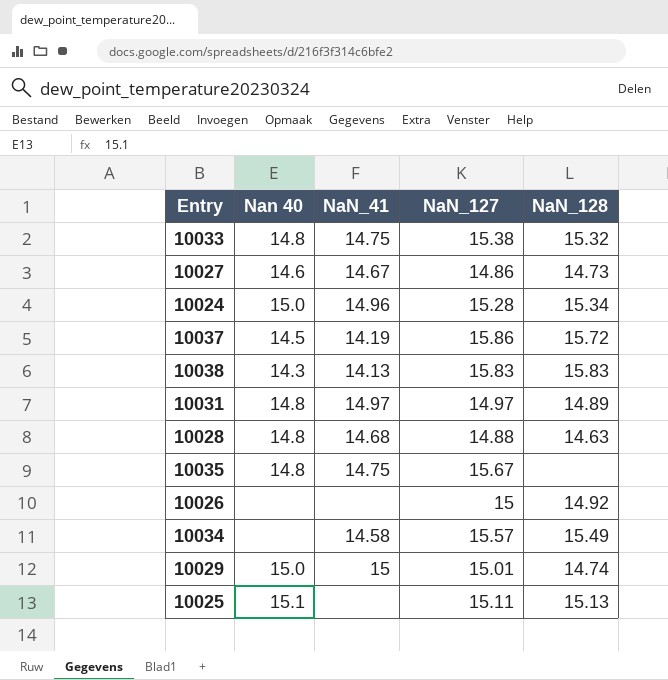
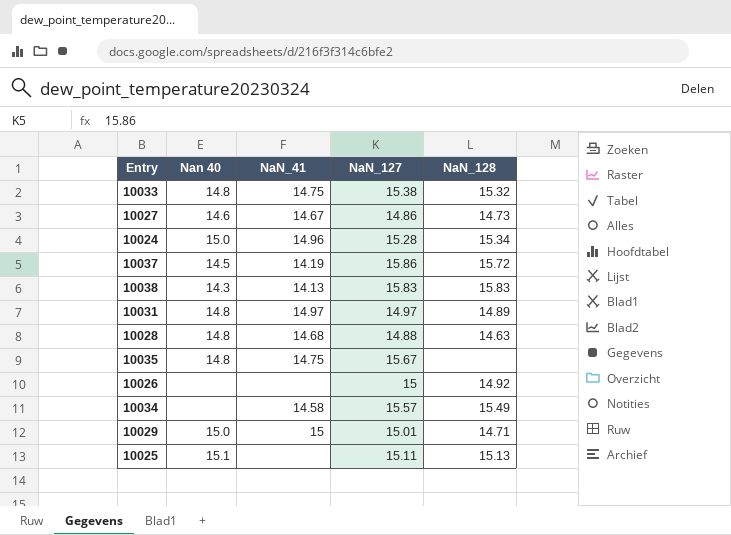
10029 | NaN_128: 14.74 -> 14.71

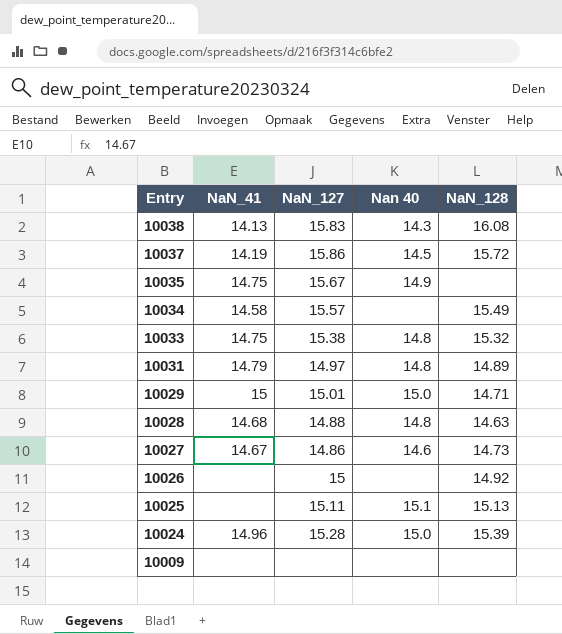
row order: none -> Entry descending
column Nan 40 | position: 2 -> 4
10038 | NaN_128: 15.83 -> 16.08
10035 | Nan 40: 14.8 -> 14.9
10031 | NaN_41: 14.97 -> 14.79
10024 | NaN_128: 15.34 -> 15.39
row 10009: none -> none | none | none | none

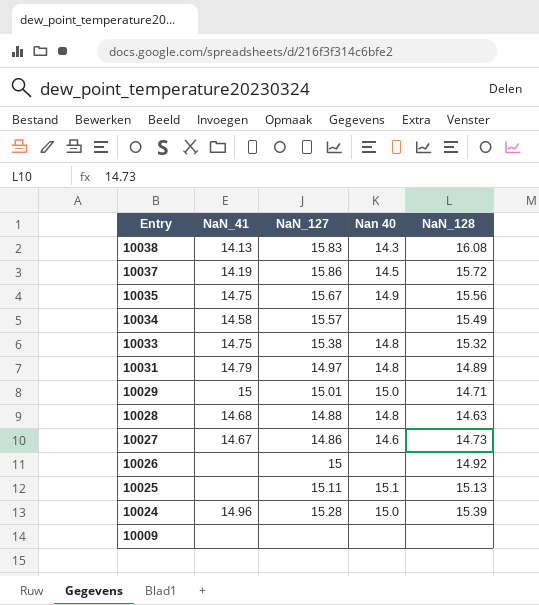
10035 | NaN_128: none -> 15.56

